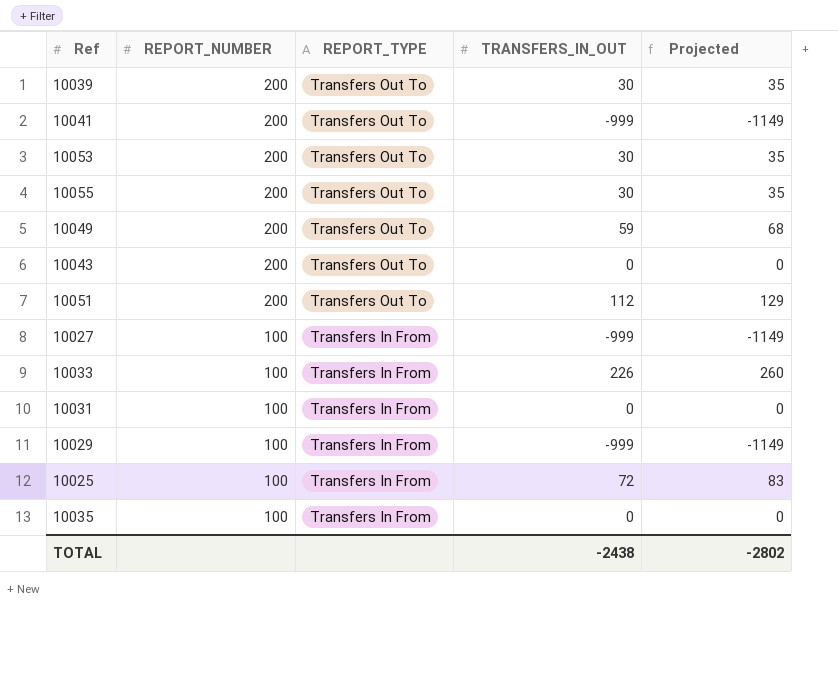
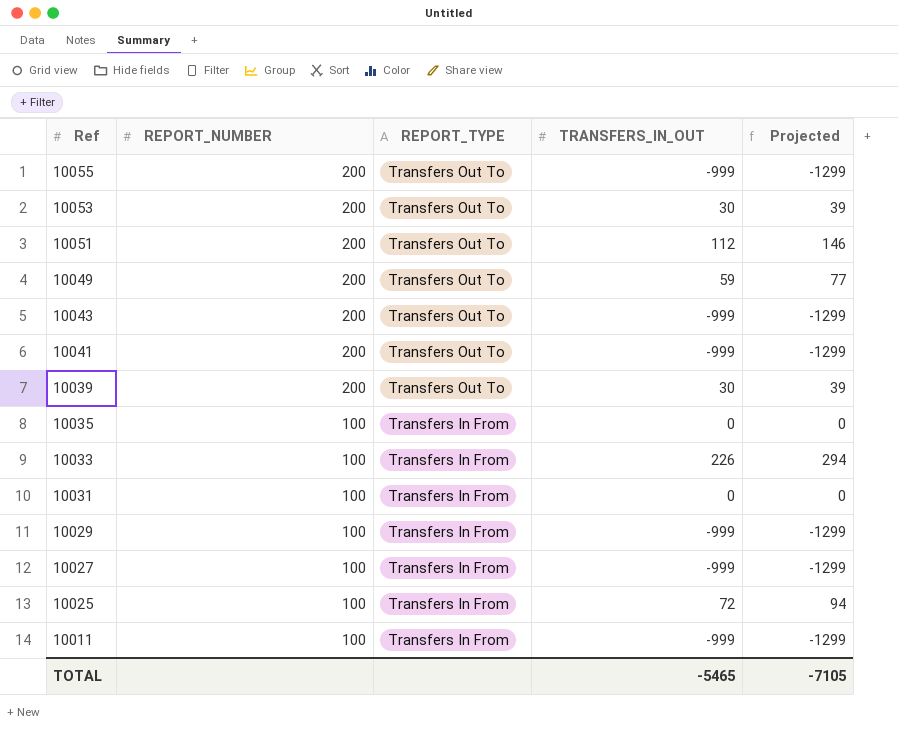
row order: REPORT_NUMBER descending -> Ref descending
column Projected | formula: [TRANSFERS_IN_OUT] * 1.15 -> [TRANSFERS_IN_OUT] * 1.3
10055 | TRANSFERS_IN_OUT: 30 -> -999
10043 | TRANSFERS_IN_OUT: 0 -> -999
row 10011: none -> 100 | Transfers In From | -999 | -1299
TOTAL | TRANSFERS_IN_OUT: -2438 -> -5465
TOTAL | Projected: -2802 -> -7105

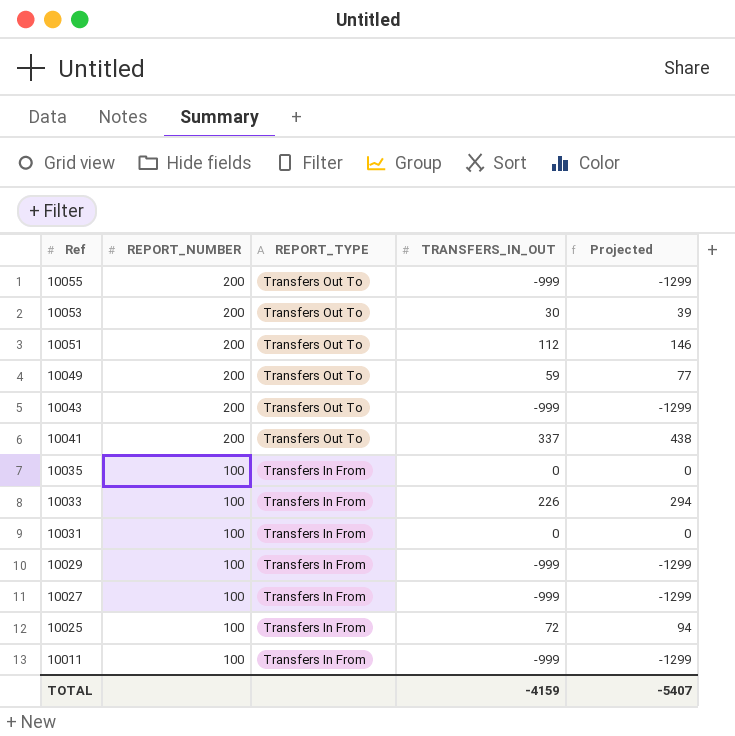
row 10039: 200 | Transfers Out To | 30 | 39 -> none
10041 | TRANSFERS_IN_OUT: -999 -> 337
10041 | Projected: -1299 -> 438
TOTAL | TRANSFERS_IN_OUT: -5465 -> -4159
TOTAL | Projected: -7105 -> -5407

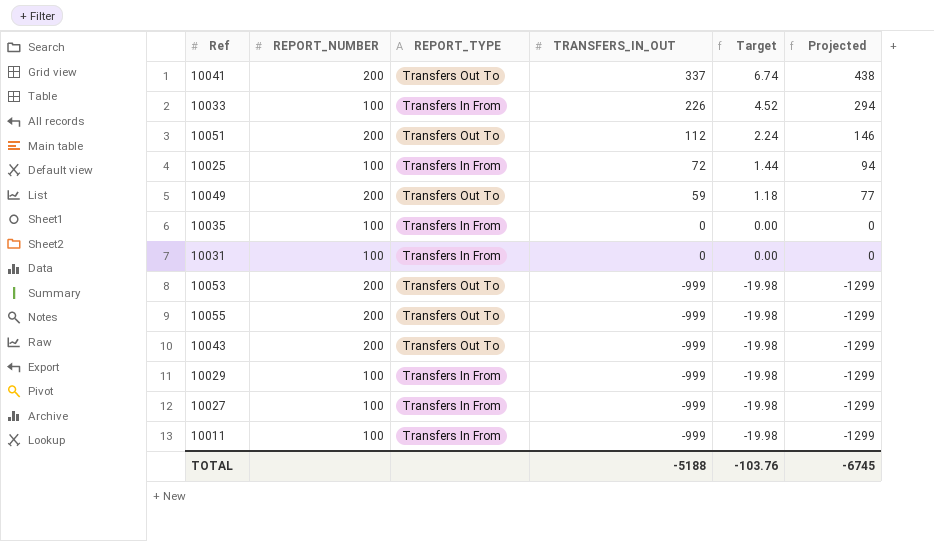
row order: Ref descending -> TRANSFERS_IN_OUT descending
column Target | formula: none -> [TRANSFERS_IN_OUT] * 0.02
10053 | TRANSFERS_IN_OUT: 30 -> -999
10053 | Projected: 39 -> -1299
TOTAL | TRANSFERS_IN_OUT: -4159 -> -5188
TOTAL | Projected: -5407 -> -6745

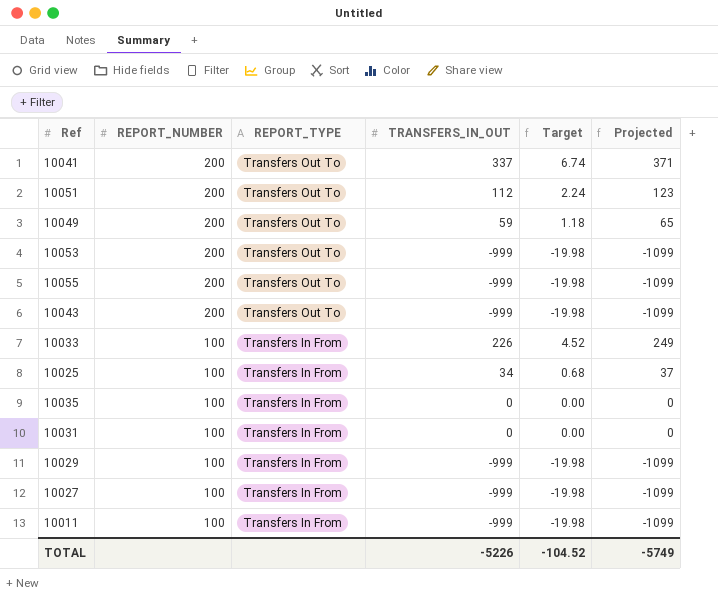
row order: TRANSFERS_IN_OUT descending -> REPORT_NUMBER descending
column Projected | formula: [TRANSFERS_IN_OUT] * 1.3 -> [TRANSFERS_IN_OUT] * 1.1
10025 | TRANSFERS_IN_OUT: 72 -> 34
10025 | Target: 1.44 -> 0.68
TOTAL | TRANSFERS_IN_OUT: -5188 -> -5226
TOTAL | Target: -103.76 -> -104.52
TOTAL | Projected: -6745 -> -5749

